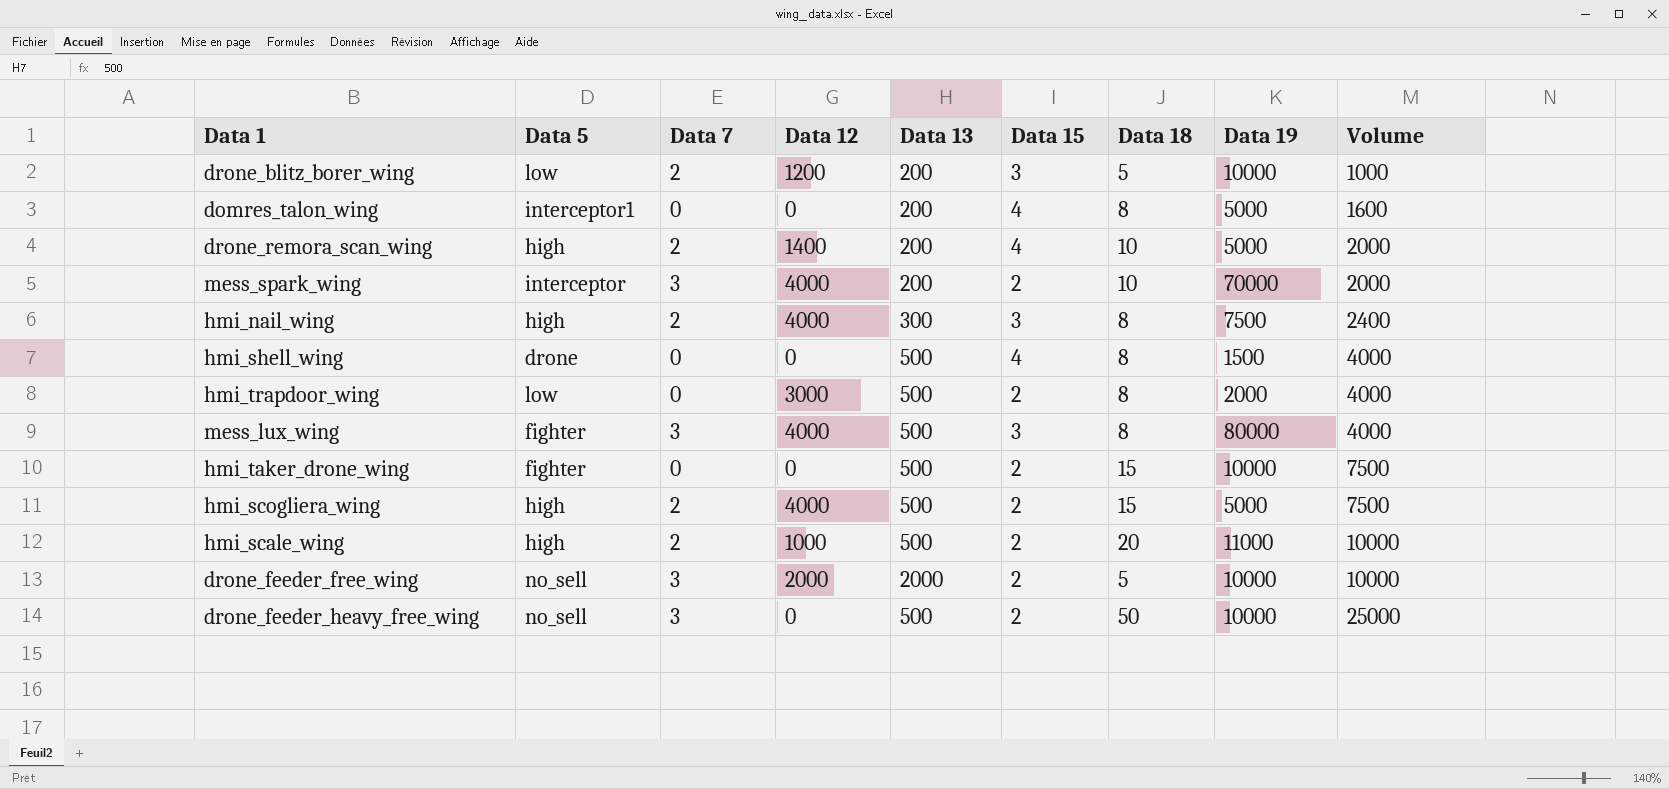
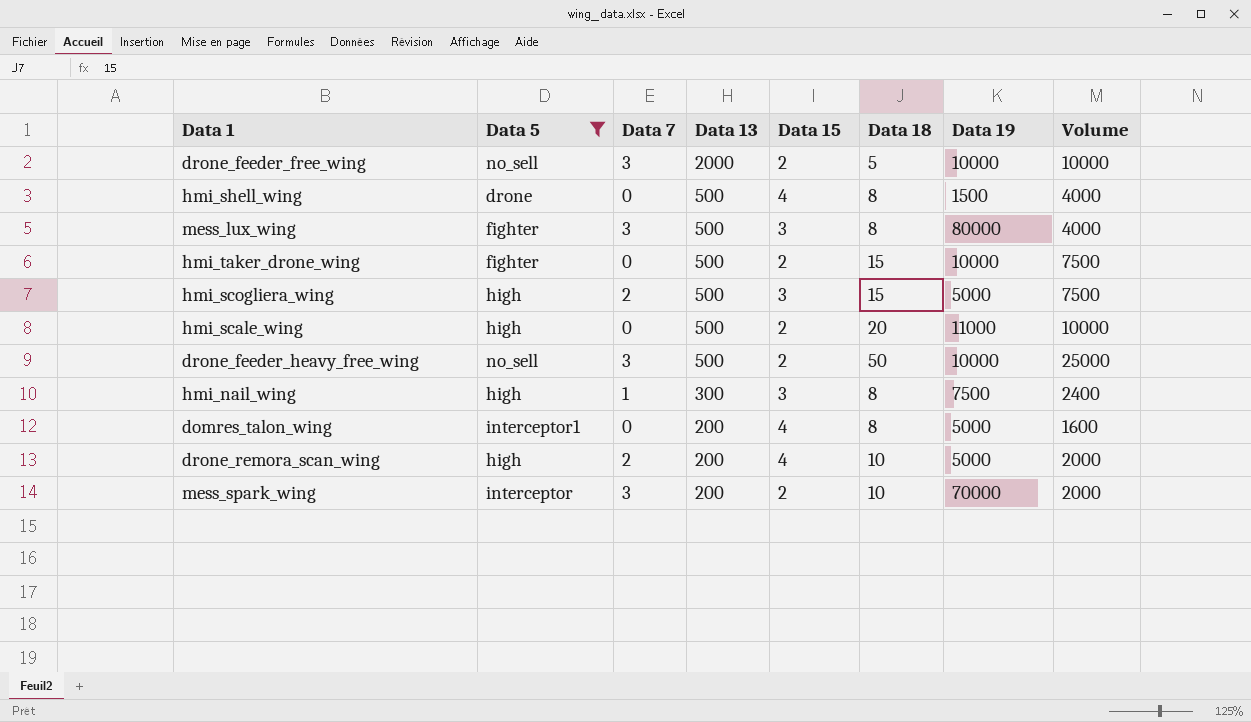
filter: none -> Data 5 != low
row order: Volume ascending -> Data 13 descending
column Data 12 | position: 4 -> none
hmi_scogliera_wing | Data 15: 2 -> 3
hmi_scale_wing | Data 7: 2 -> 0
hmi_nail_wing | Data 7: 2 -> 1

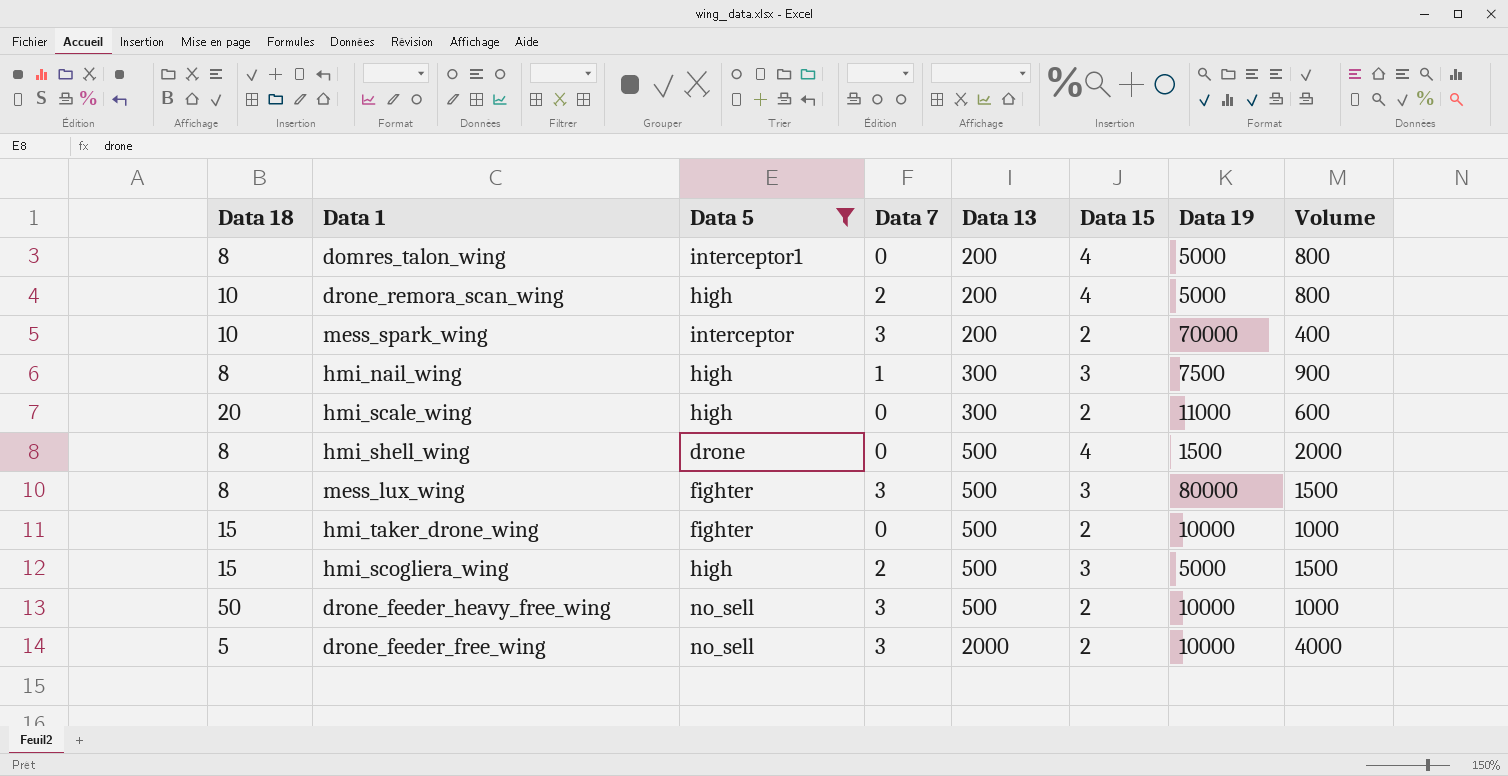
row order: Data 13 descending -> Data 13 ascending
column Data 18 | position: 6 -> 1
column Volume | formula: [Data 13] * [Data 18] -> [Data 13] * [Data 15]
hmi_scale_wing | Data 13: 500 -> 300

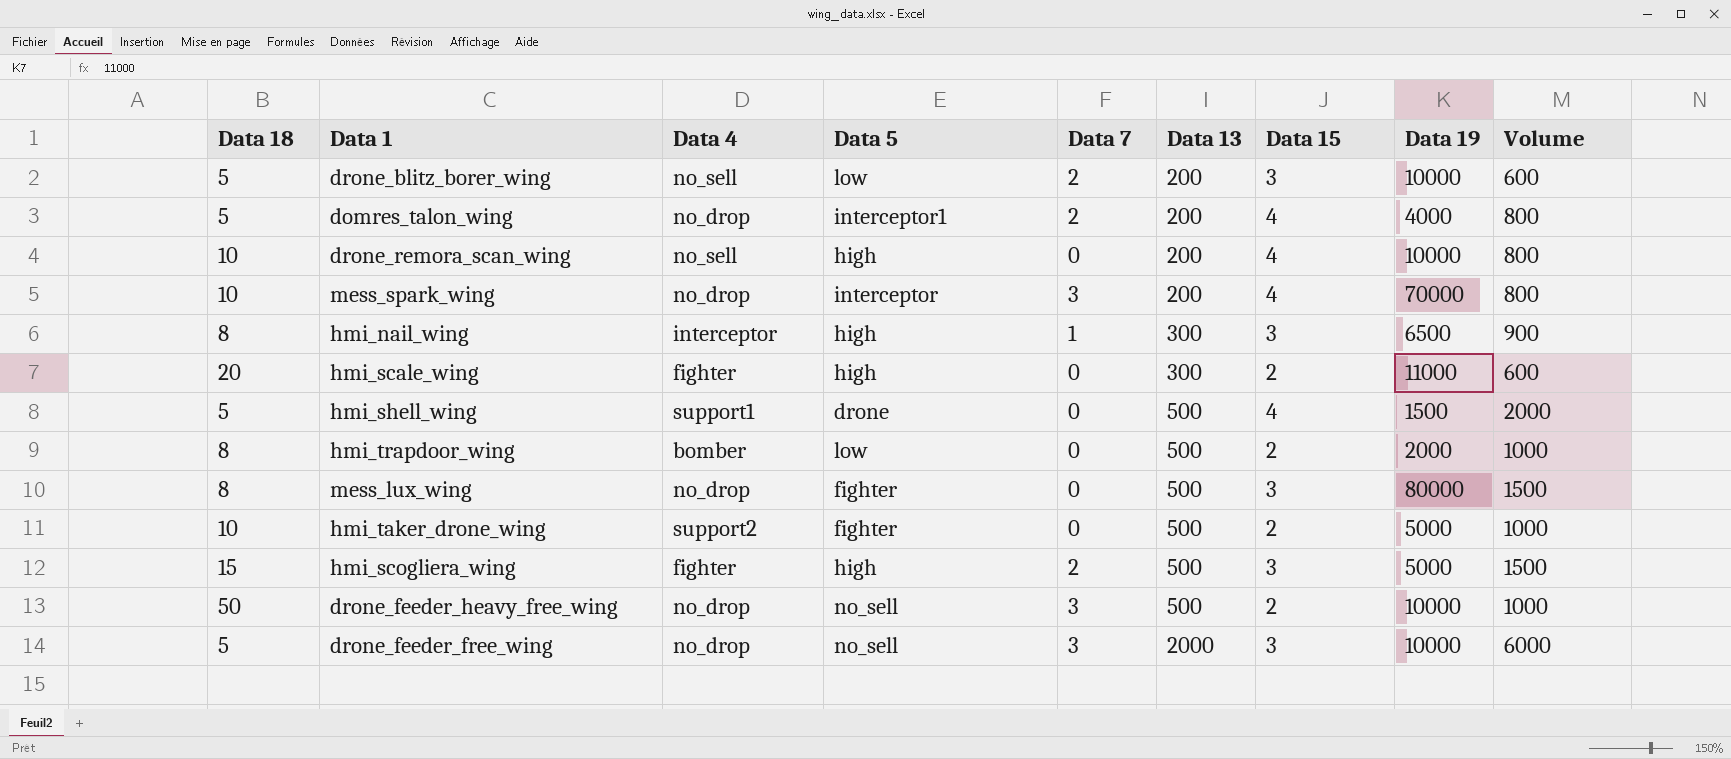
filter: Data 5 != low -> none
column Data 4 | position: none -> 3
domres_talon_wing | Data 18: 8 -> 5
domres_talon_wing | Data 7: 0 -> 2
domres_talon_wing | Data 19: 5000 -> 4000
drone_remora_scan_wing | Data 7: 2 -> 0
drone_remora_scan_wing | Data 19: 5000 -> 10000
mess_spark_wing | Data 15: 2 -> 4
mess_spark_wing | Volume: 400 -> 800
hmi_nail_wing | Data 19: 7500 -> 6500
hmi_shell_wing | Data 18: 8 -> 5
mess_lux_wing | Data 7: 3 -> 0
hmi_taker_drone_wing | Data 18: 15 -> 10
hmi_taker_drone_wing | Data 19: 10000 -> 5000
drone_feeder_free_wing | Data 15: 2 -> 3
drone_feeder_free_wing | Volume: 4000 -> 6000

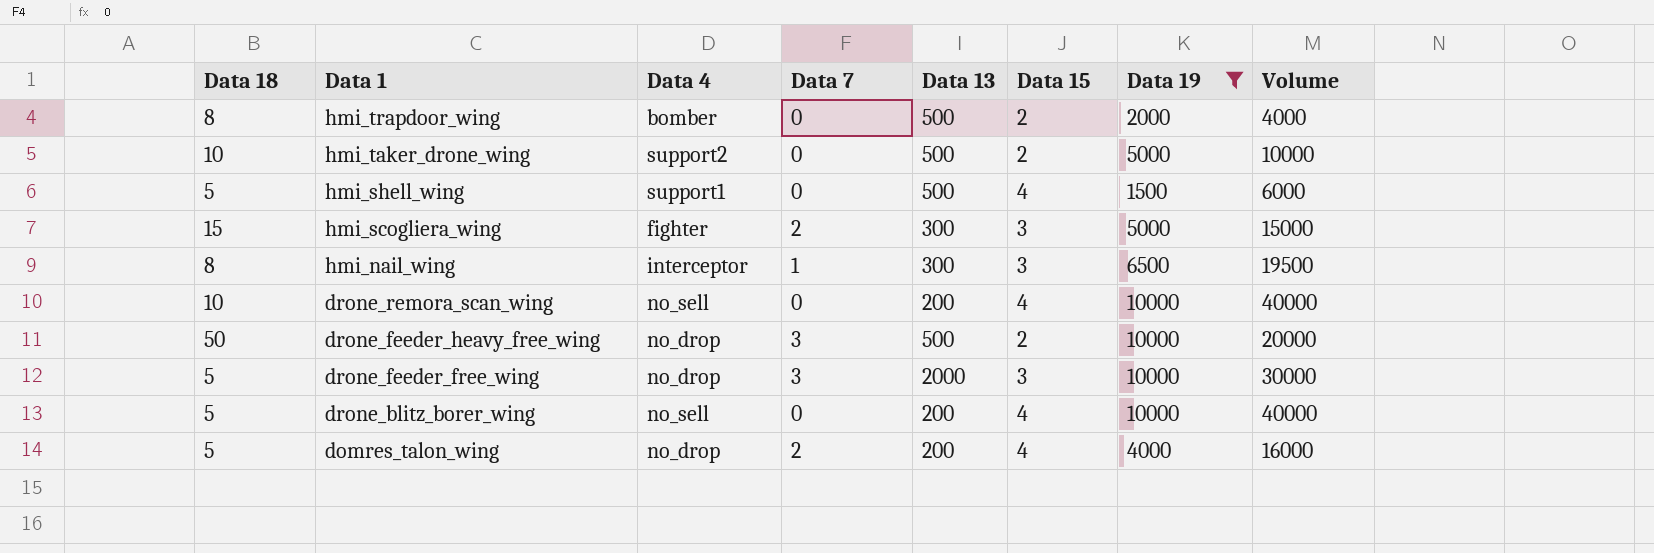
filter: none -> Data 19 <= 10000
row order: Data 13 ascending -> Data 1 descending
column Data 5 | position: 4 -> none
column Volume | formula: [Data 13] * [Data 15] -> [Data 15] * [Data 19]
hmi_scogliera_wing | Data 13: 500 -> 300
drone_blitz_borer_wing | Data 7: 2 -> 0
drone_blitz_borer_wing | Data 15: 3 -> 4

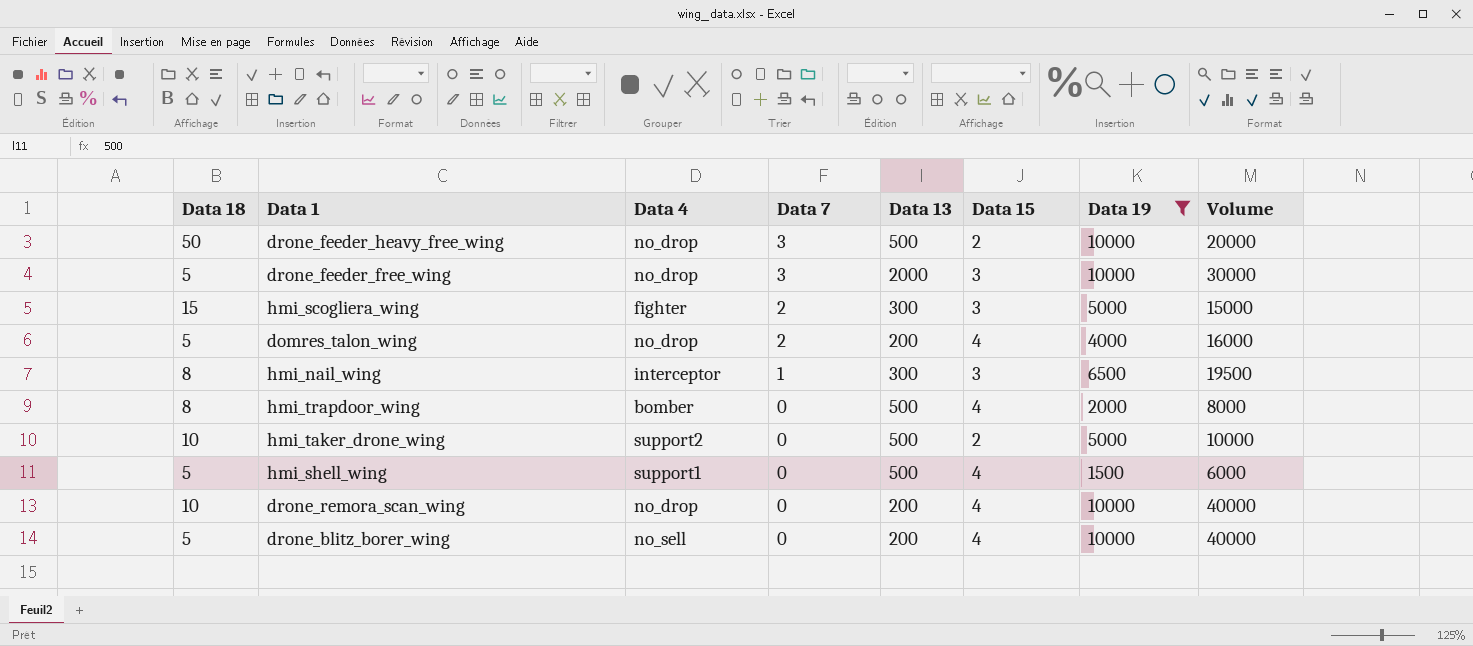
row order: Data 1 descending -> Data 7 descending
hmi_trapdoor_wing | Data 15: 2 -> 4
hmi_trapdoor_wing | Volume: 4000 -> 8000
drone_remora_scan_wing | Data 4: no_sell -> no_drop

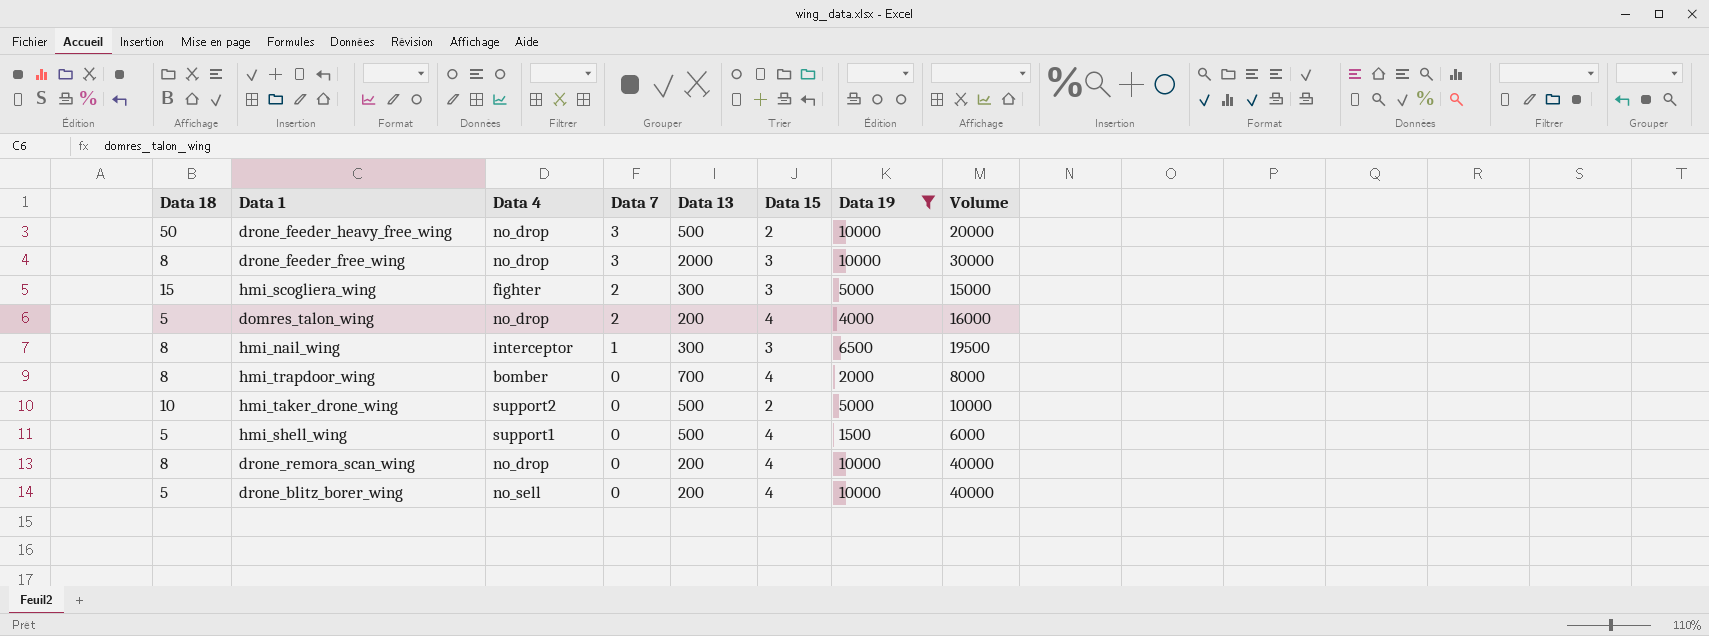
drone_feeder_free_wing | Data 18: 5 -> 8
hmi_trapdoor_wing | Data 13: 500 -> 700
drone_remora_scan_wing | Data 18: 10 -> 8

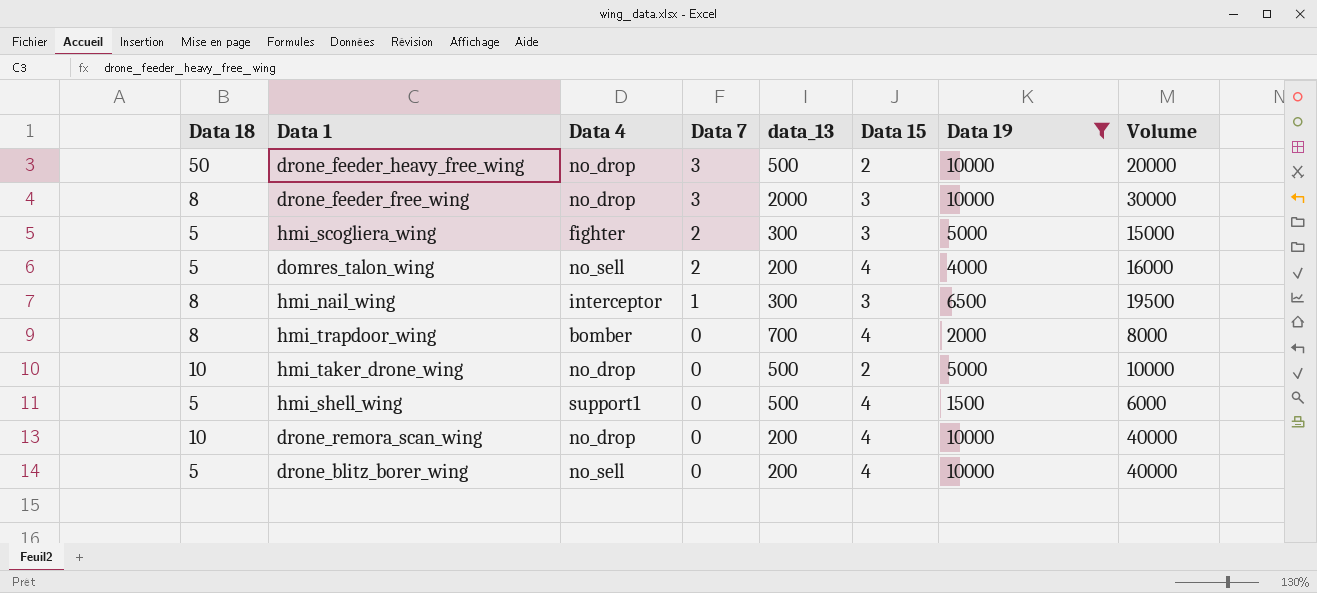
column name: Data 13 -> data_13
hmi_scogliera_wing | Data 18: 15 -> 5
domres_talon_wing | Data 4: no_drop -> no_sell
hmi_taker_drone_wing | Data 4: support2 -> no_drop
drone_remora_scan_wing | Data 18: 8 -> 10

